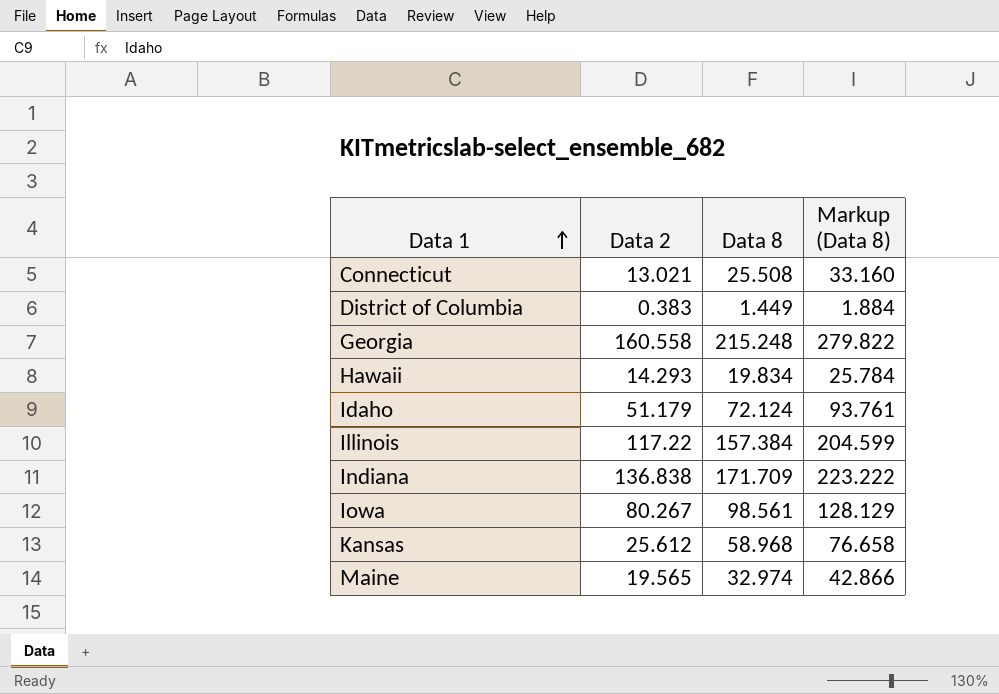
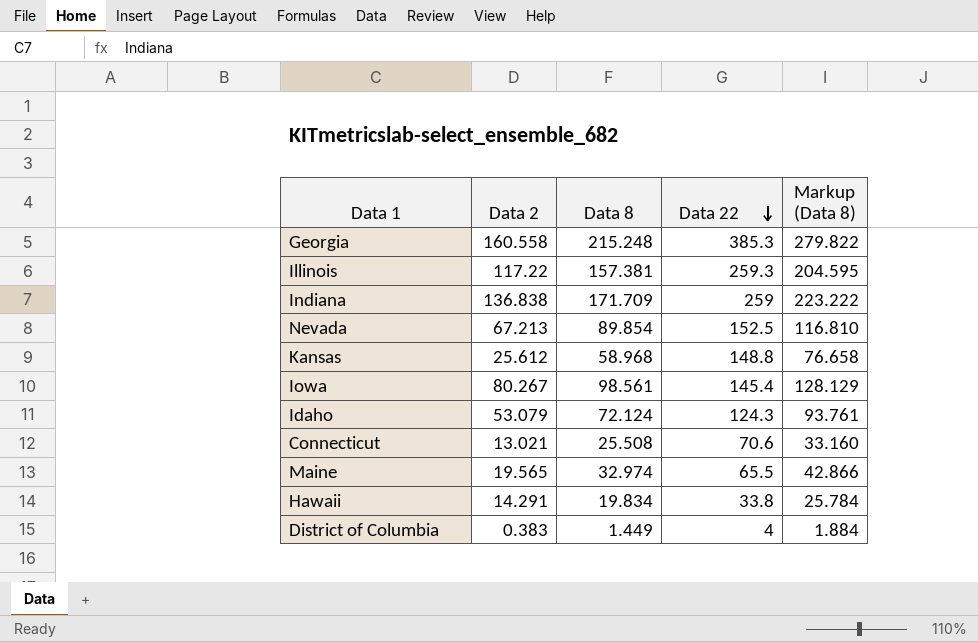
row order: Data 1 ascending -> Data 22 descending
column Data 22 | position: none -> 4
Illinois | Data 8: 157.384 -> 157.381
Illinois | Markup (Data 8): 204.599 -> 204.595
row Nevada: none -> 67.213 | 89.854 | 152.5 | 116.810
Idaho | Data 2: 51.179 -> 53.079
Hawaii | Data 2: 14.293 -> 14.291

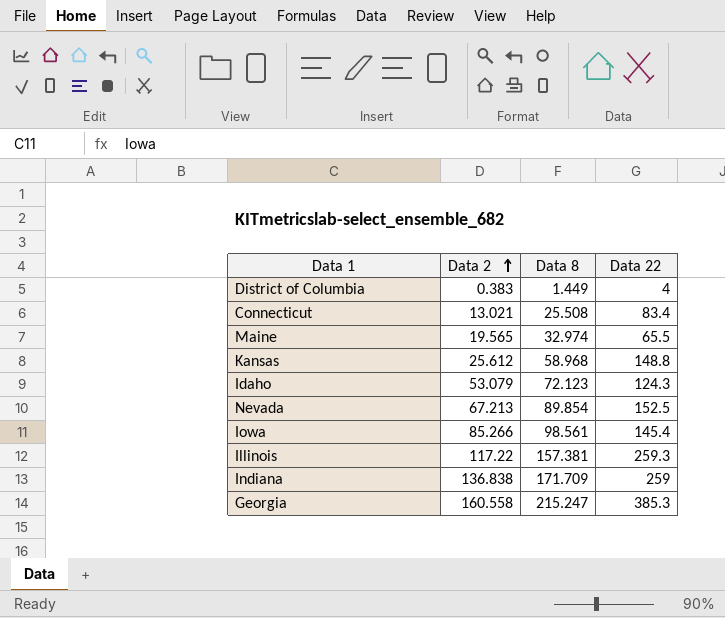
row order: Data 22 descending -> Data 2 ascending
column Markup (Data 8) | formula: [Data 8] * 1.3 -> none
row Hawaii: 14.291 | 19.834 | 33.8 | 25.784 -> none
Connecticut | Data 22: 70.6 -> 83.4
Idaho | Data 8: 72.124 -> 72.123
Iowa | Data 2: 80.267 -> 85.266
Georgia | Data 8: 215.248 -> 215.247

